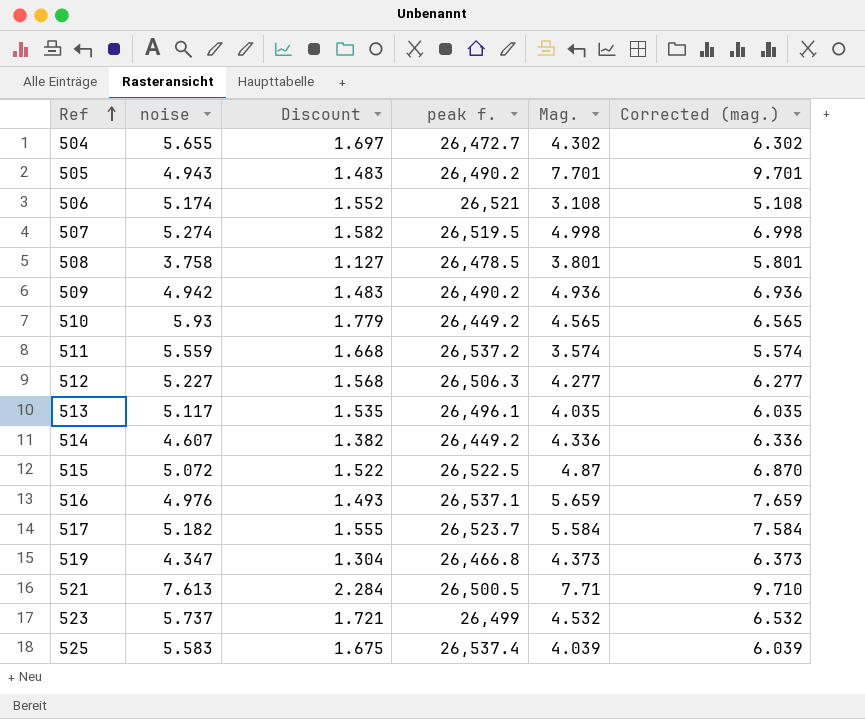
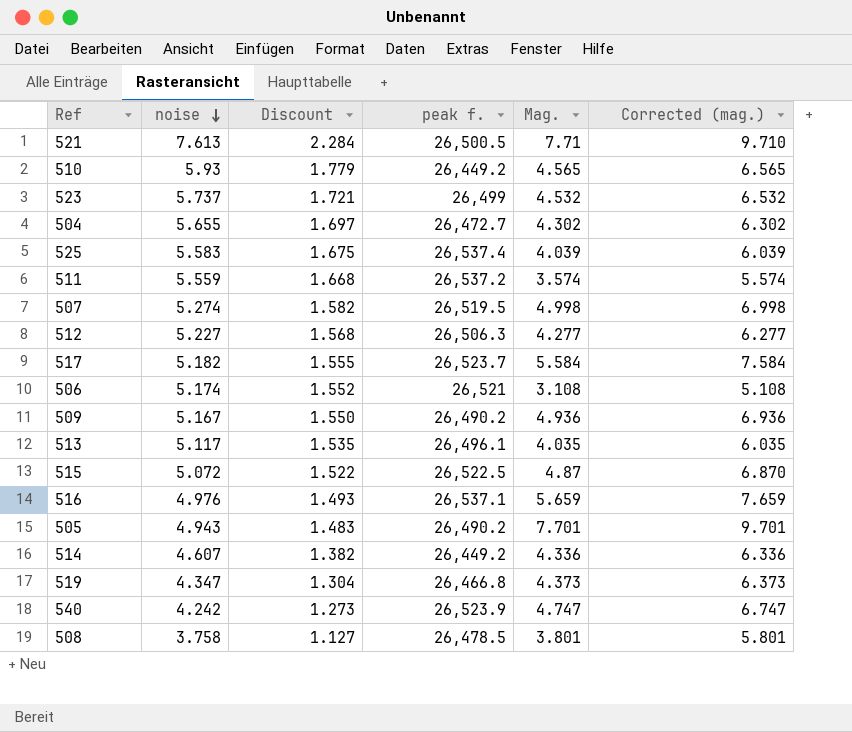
row order: Ref ascending -> noise descending
509 | noise: 4.942 -> 5.167
509 | Discount: 1.483 -> 1.550
row 540: none -> 4.242 | 1.273 | 26,523.9 | 4.747 | 6.747

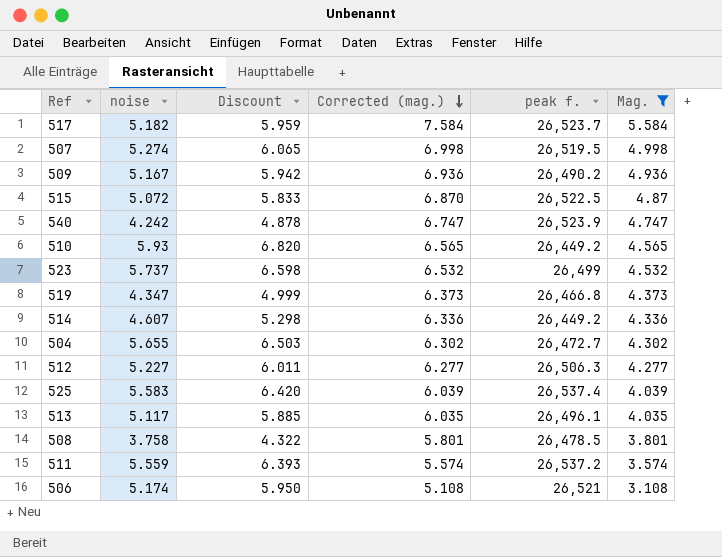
filter: none -> Mag. <= 5.584
row order: noise descending -> Corrected (mag.) descending
column Discount | formula: [noise] * 0.3 -> [noise] * 1.15
column Corrected (mag.) | position: 6 -> 4

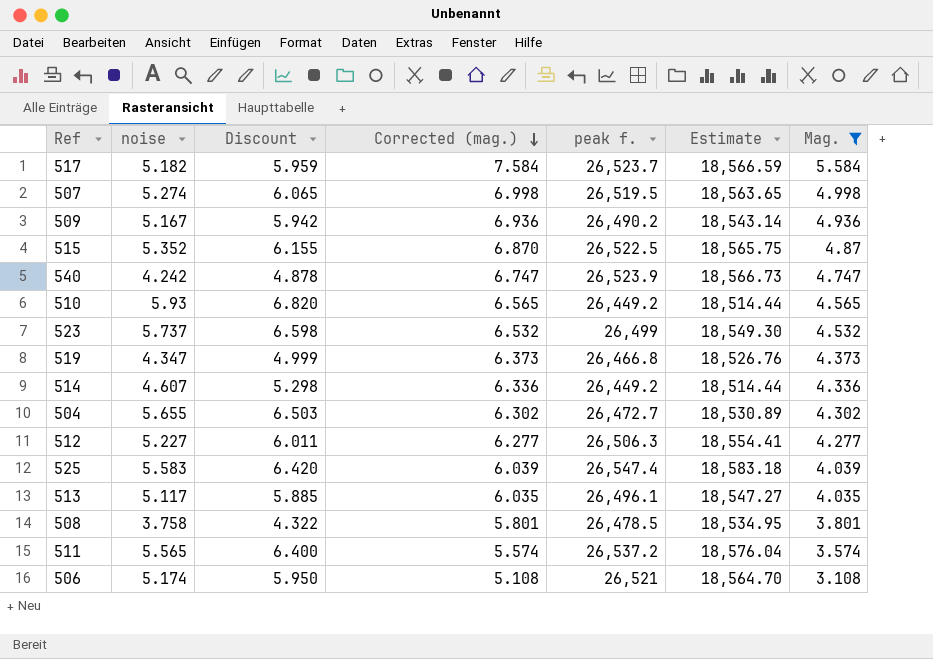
column Estimate | formula: none -> [peak f.] * 0.7
515 | noise: 5.072 -> 5.352
515 | Discount: 5.833 -> 6.155
525 | peak f.: 26,537.4 -> 26,547.4
511 | noise: 5.559 -> 5.565
511 | Discount: 6.393 -> 6.400

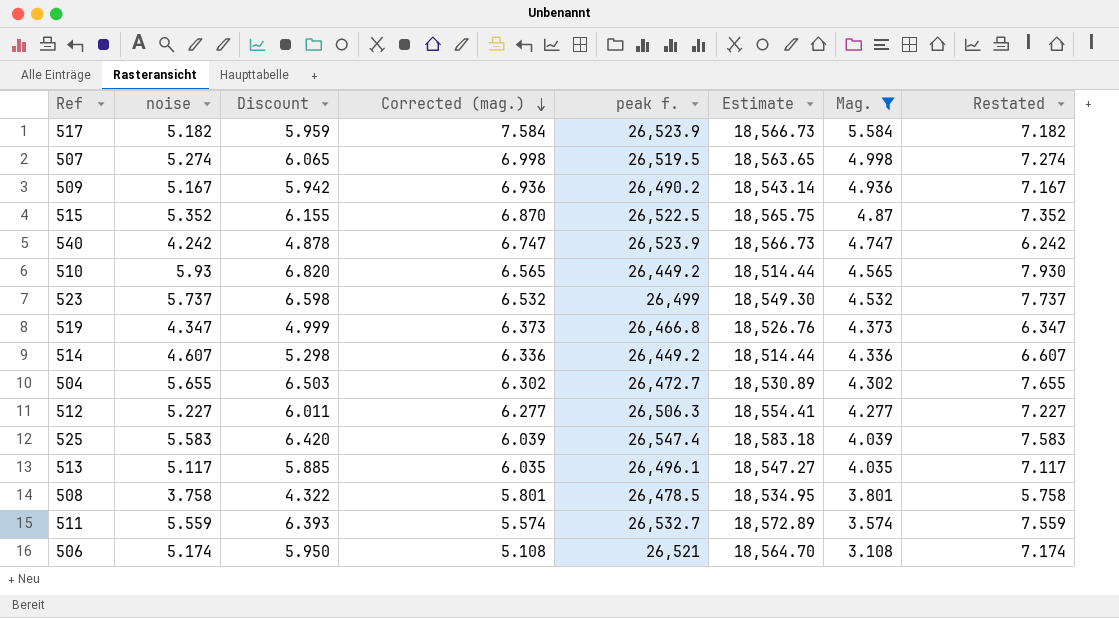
column Restated | formula: none -> [noise] + 2
517 | peak f.: 26,523.7 -> 26,523.9
517 | Estimate: 18,566.59 -> 18,566.73
511 | noise: 5.565 -> 5.559
511 | Discount: 6.400 -> 6.393
511 | peak f.: 26,537.2 -> 26,532.7
511 | Estimate: 18,576.04 -> 18,572.89

